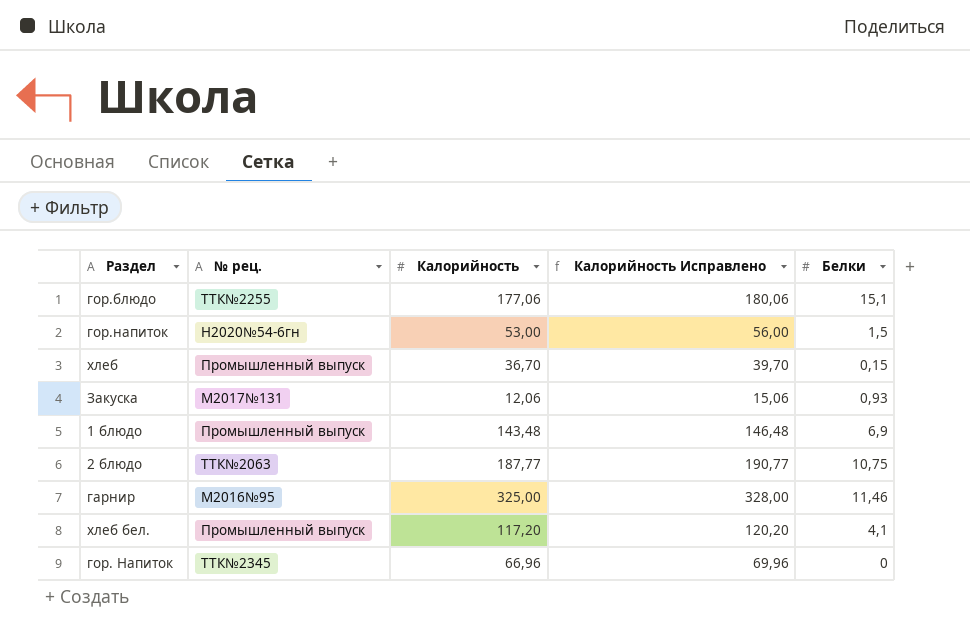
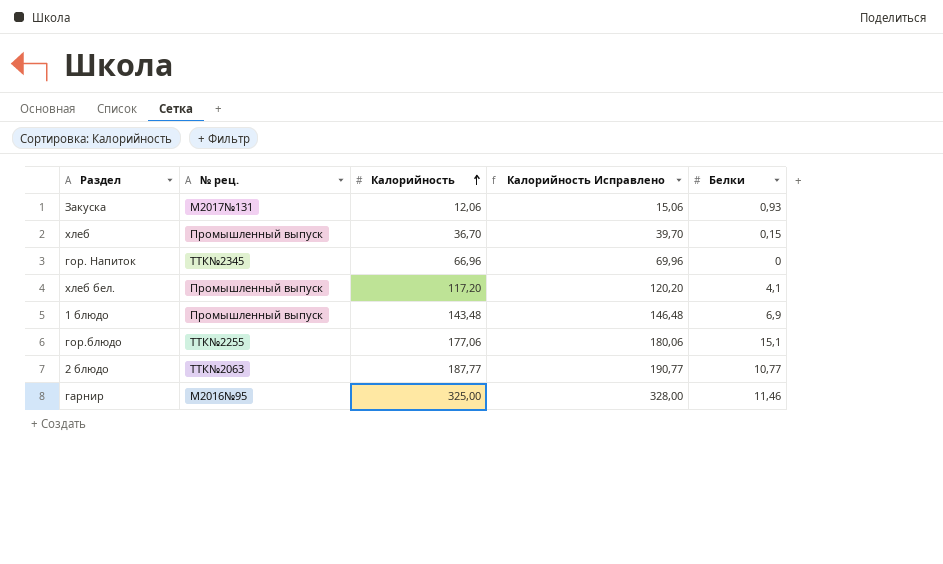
row order: none -> Калорийность ascending
row гор.напиток: Н2020№54-6гн | 53,00 | 56,00 | 1,5 -> none
2 блюдо | Белки: 10,75 -> 10,77

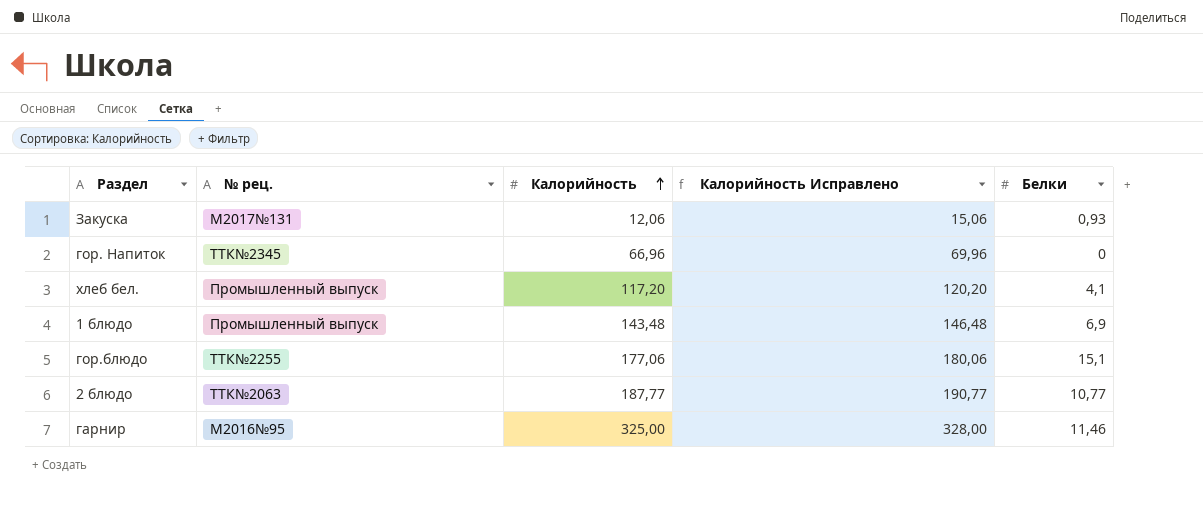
row хлеб: Промышленный выпуск | 36,70 | 39,70 | 0,15 -> none

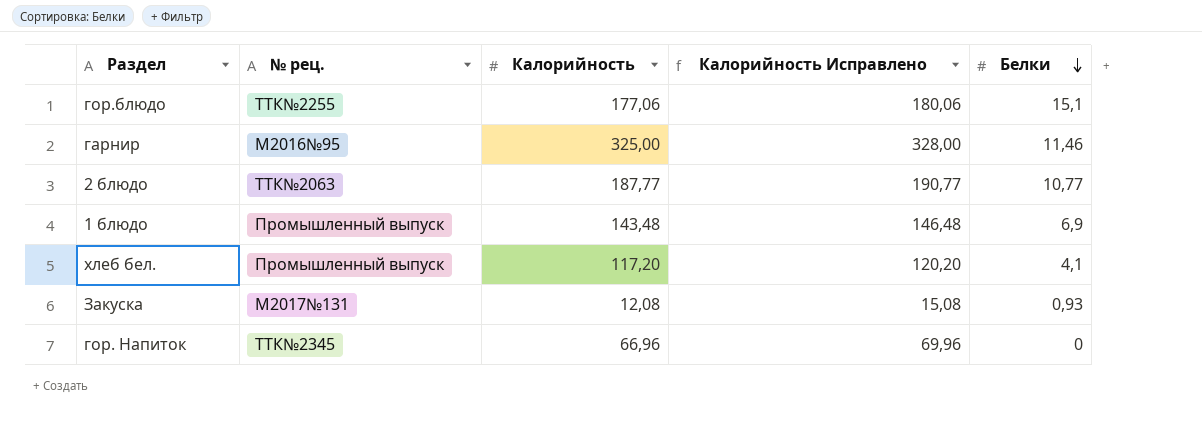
row order: Калорийность ascending -> Белки descending
Закуска | Калорийность: 12,06 -> 12,08
Закуска | Калорийность Исправлено: 15,06 -> 15,08

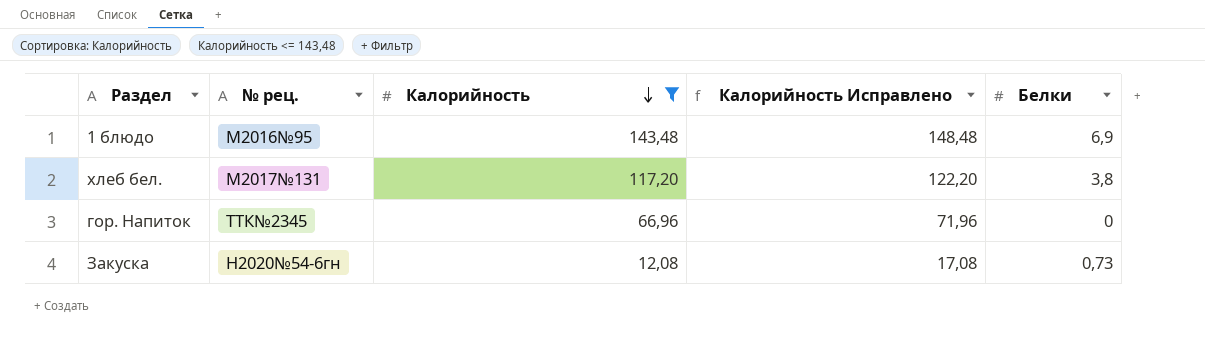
filter: none -> Калорийность <= 143,48
row order: Белки descending -> Калорийность descending
column Калорийность Исправлено | formula: [Калорийность] + 3 -> [Калорийность] + 5
1 блюдо | № рец.: Промышленный выпуск -> М2016№95
хлеб бел. | № рец.: Промышленный выпуск -> М2017№131
хлеб бел. | Белки: 4,1 -> 3,8
Закуска | № рец.: М2017№131 -> Н2020№54-6гн
Закуска | Белки: 0,93 -> 0,73

